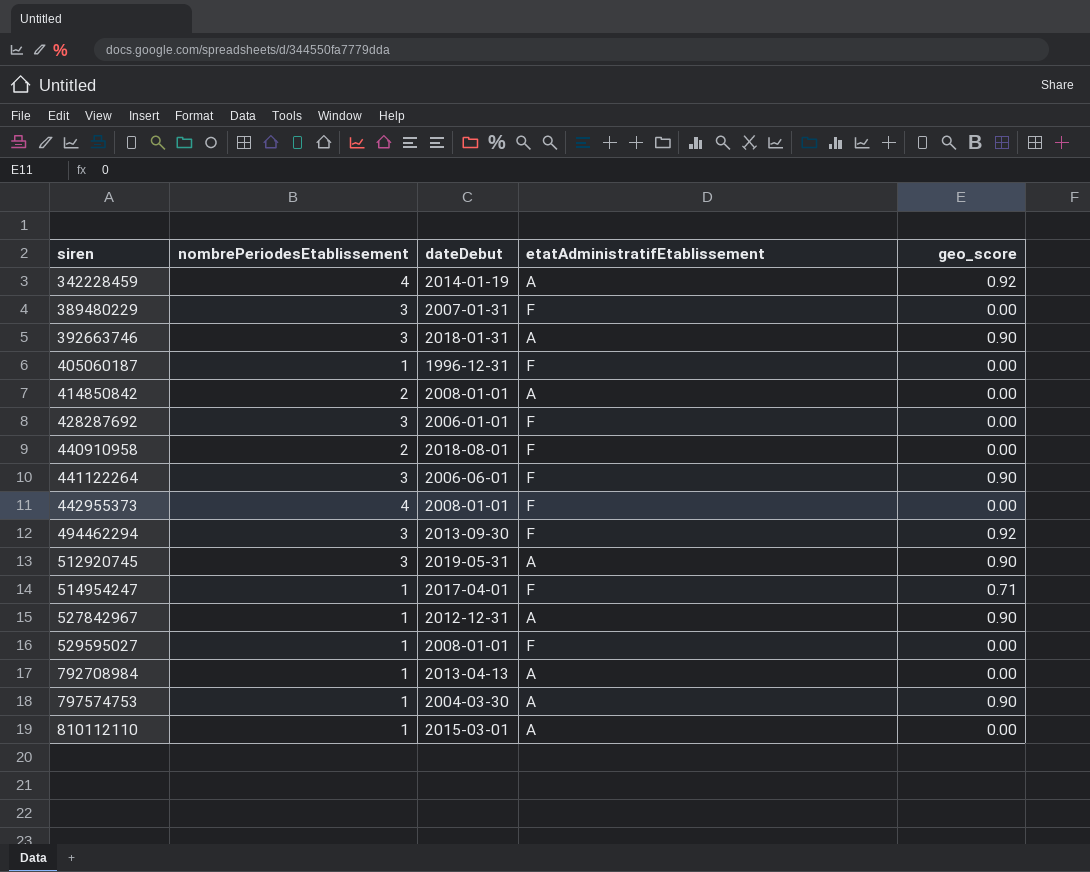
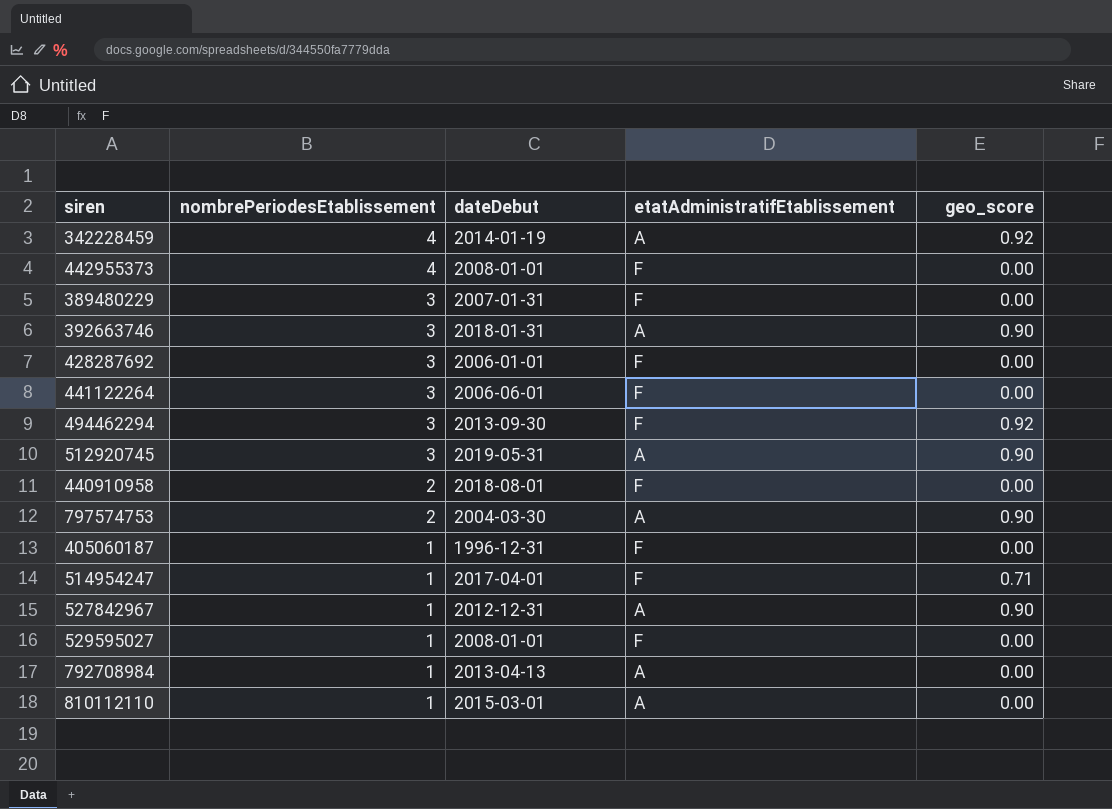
row order: siren ascending -> nombrePeriodesEtablissement descending
row 414850842: 2 | 2008-01-01 | A | 0.00 -> none
441122264 | geo_score: 0.90 -> 0.00
797574753 | nombrePeriodesEtablissement: 1 -> 2

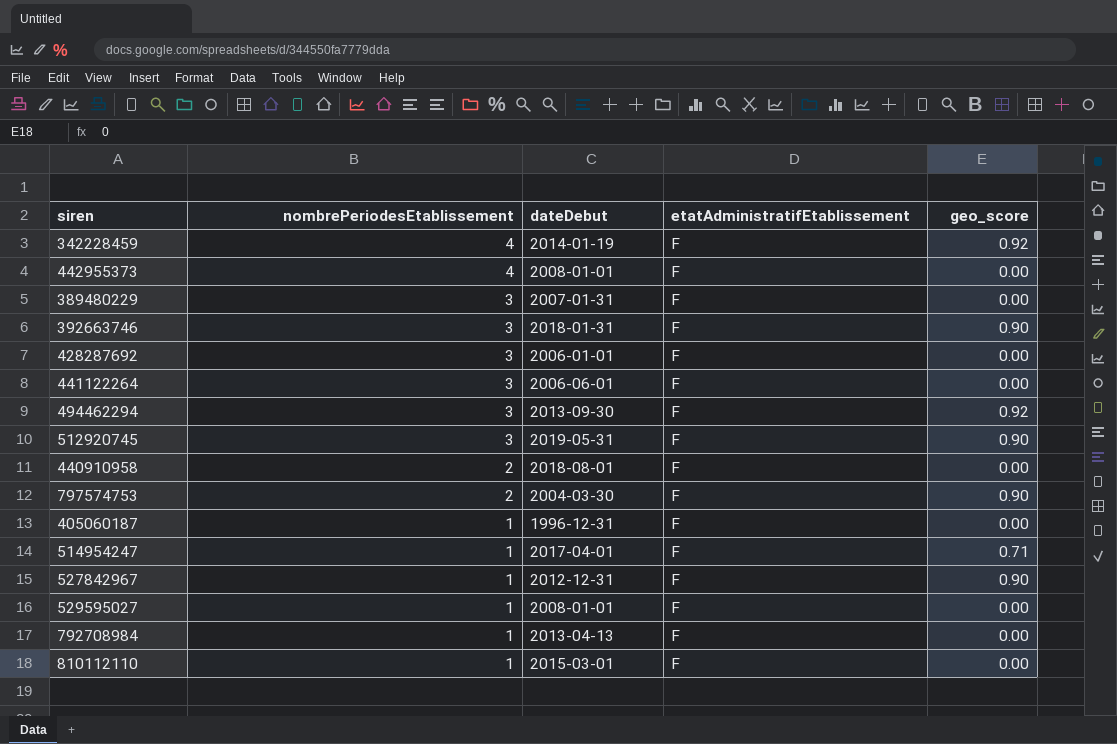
342228459 | etatAdministratifEtablissement: A -> F
392663746 | etatAdministratifEtablissement: A -> F
512920745 | etatAdministratifEtablissement: A -> F
797574753 | etatAdministratifEtablissement: A -> F
527842967 | etatAdministratifEtablissement: A -> F
792708984 | etatAdministratifEtablissement: A -> F
810112110 | etatAdministratifEtablissement: A -> F

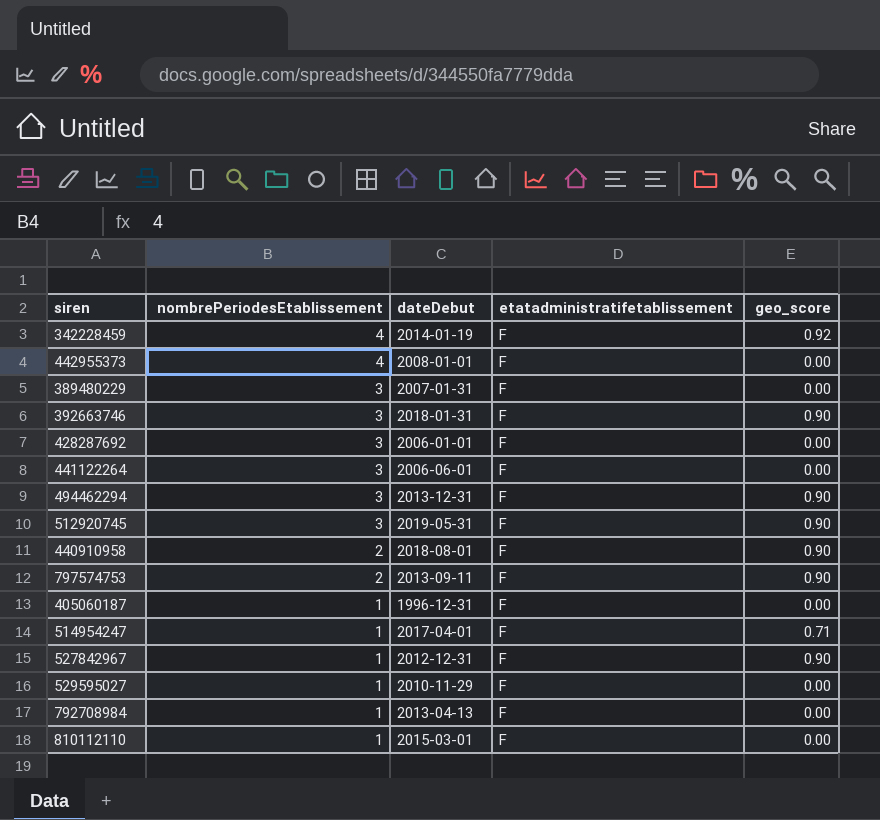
column name: etatAdministratifEtablissement -> etatadministratifetablissement
494462294 | dateDebut: 2013-09-30 -> 2013-12-31
494462294 | geo_score: 0.92 -> 0.90
440910958 | geo_score: 0.00 -> 0.90
797574753 | dateDebut: 2004-03-30 -> 2013-09-11
529595027 | dateDebut: 2008-01-01 -> 2010-11-29

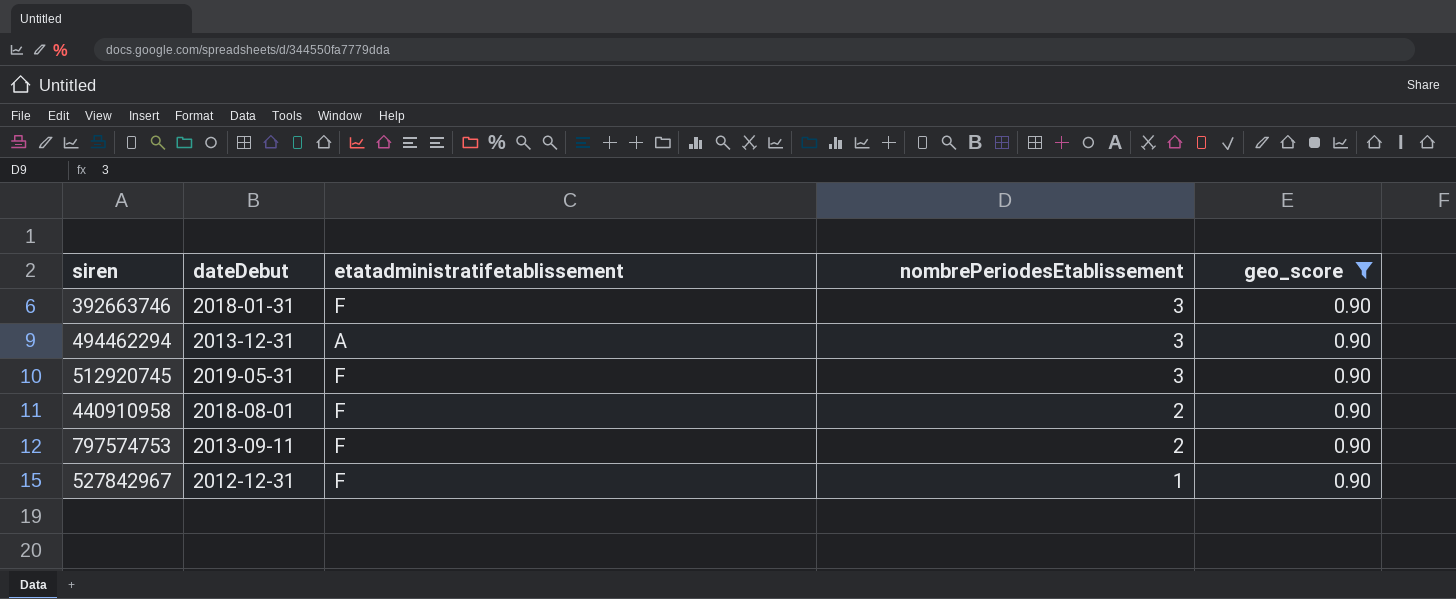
filter: none -> geo_score = 0.90
column nombrePeriodesEtablissement | position: 2 -> 4
494462294 | etatadministratifetablissement: F -> A

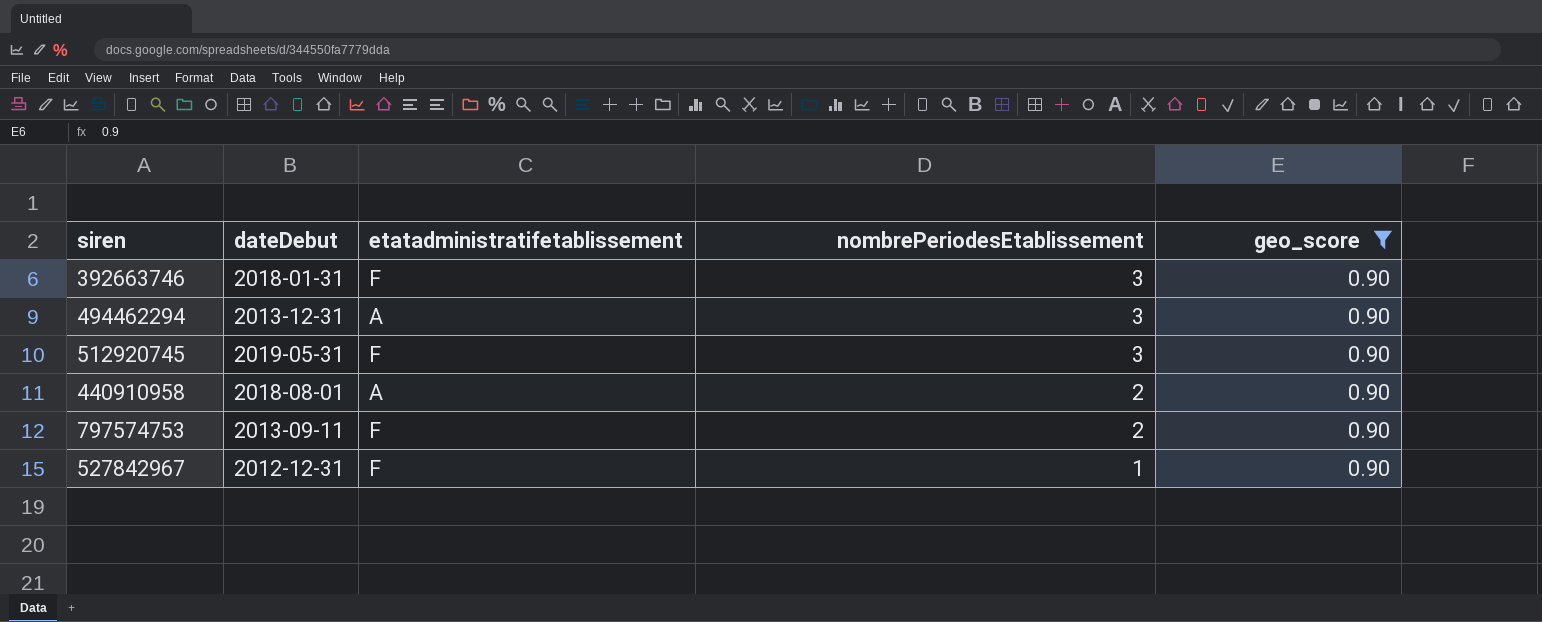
440910958 | etatadministratifetablissement: F -> A

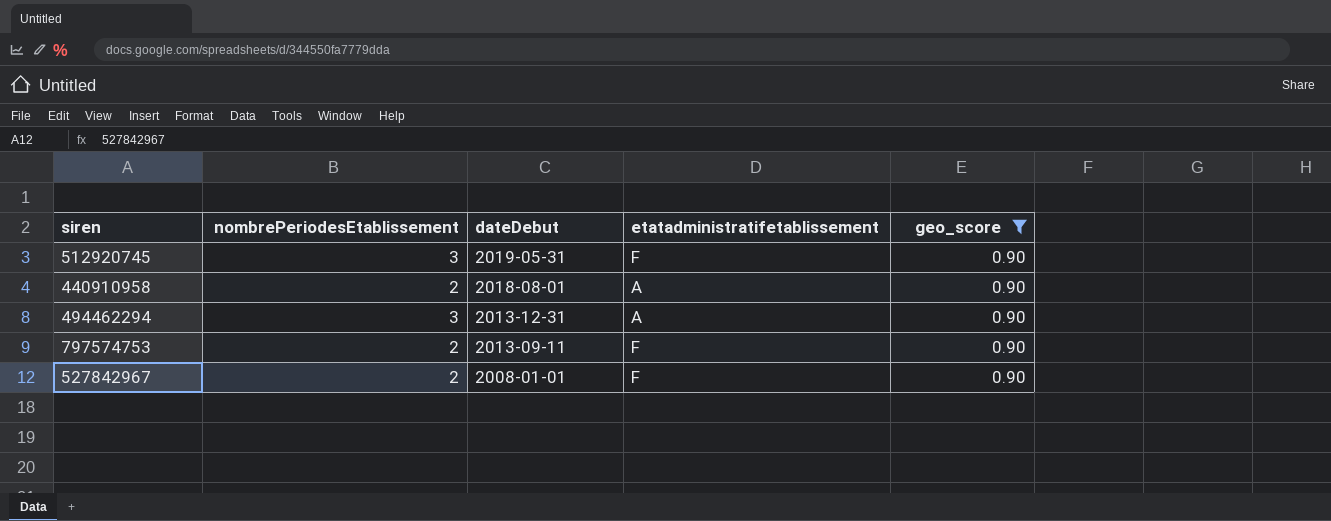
row order: nombrePeriodesEtablissement descending -> dateDebut descending
column nombrePeriodesEtablissement | position: 4 -> 2
row 392663746: 2018-01-31 | F | 3 | 0.90 -> none
527842967 | nombrePeriodesEtablissement: 1 -> 2
527842967 | dateDebut: 2012-12-31 -> 2008-01-01

